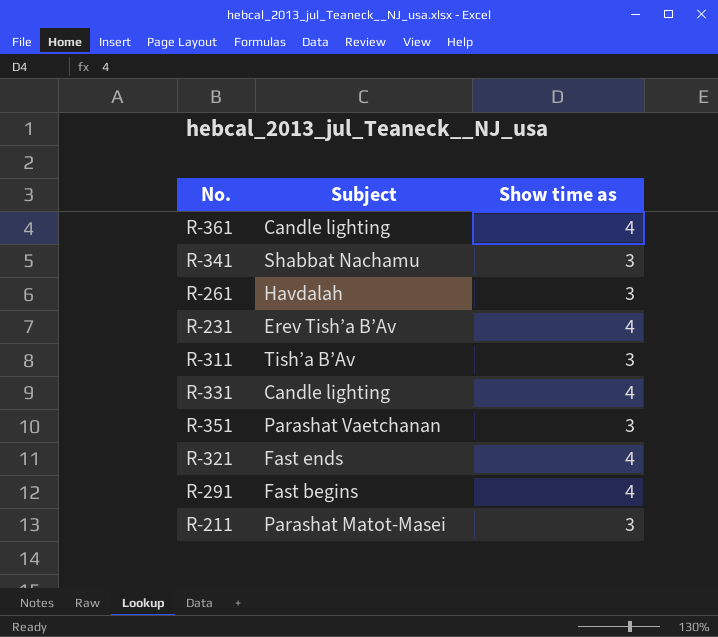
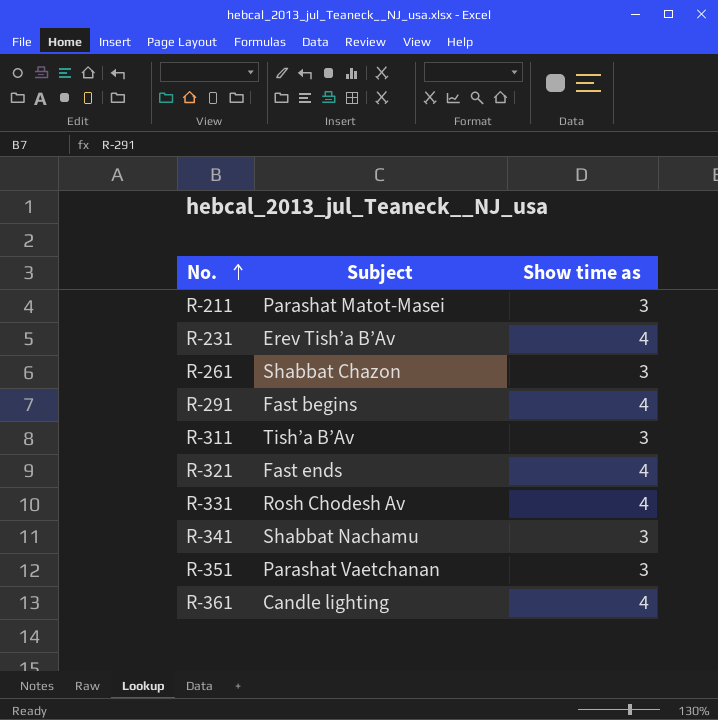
row order: none -> No. ascending
R-261 | Subject: Havdalah -> Shabbat Chazon
R-331 | Subject: Candle lighting -> Rosh Chodesh Av

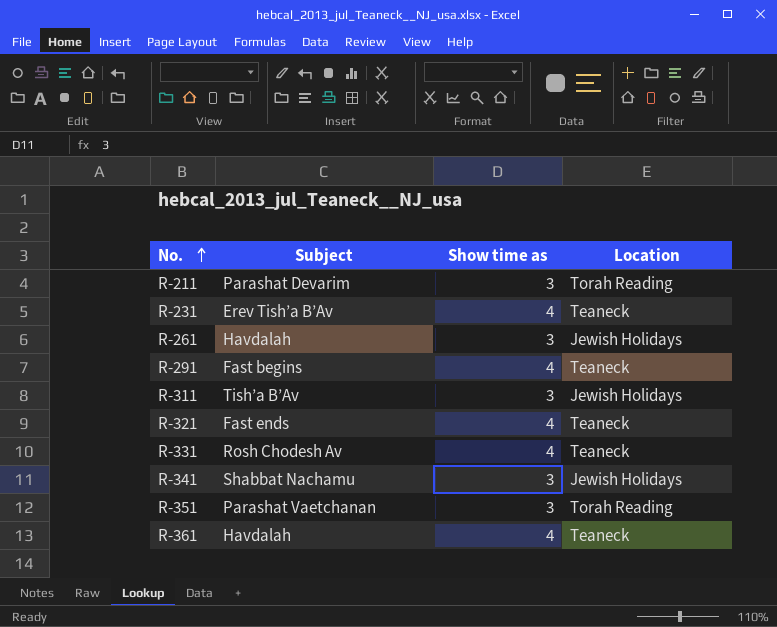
column Location | position: none -> 4
R-211 | Subject: Parashat Matot-Masei -> Parashat Devarim
R-261 | Subject: Shabbat Chazon -> Havdalah
R-361 | Subject: Candle lighting -> Havdalah

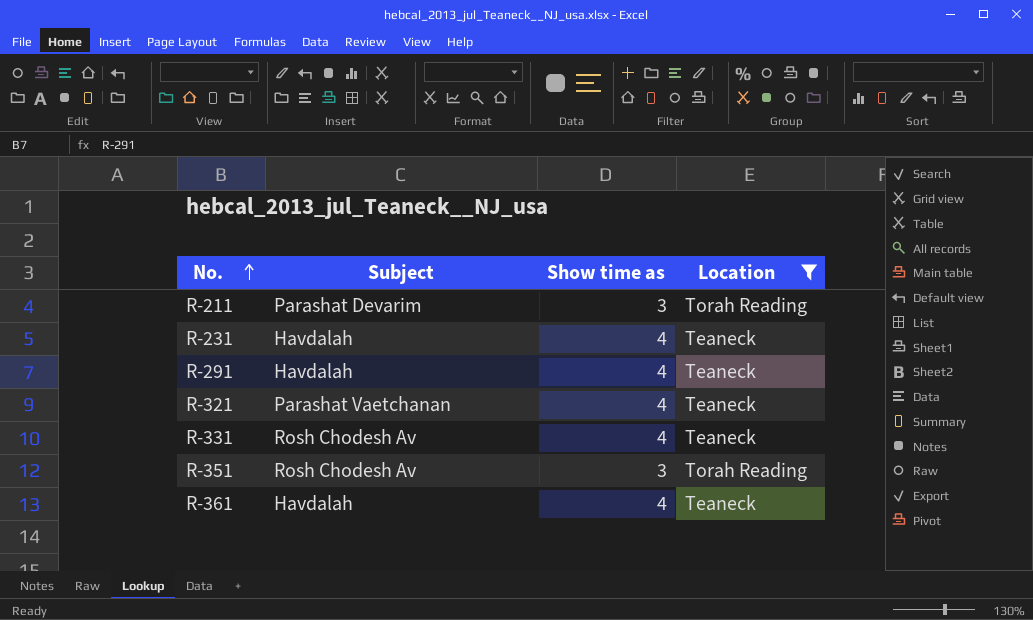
filter: none -> Location != Jewish Holidays
R-231 | Subject: Erev Tish’a B’Av -> Havdalah
R-291 | Subject: Fast begins -> Havdalah
R-321 | Subject: Fast ends -> Parashat Vaetchanan
R-351 | Subject: Parashat Vaetchanan -> Rosh Chodesh Av

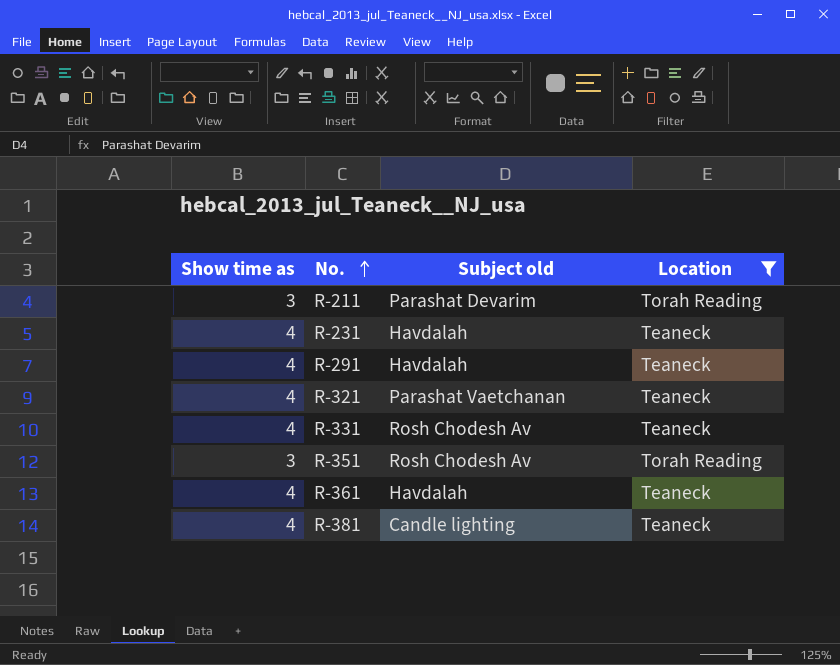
column Show time as | position: 3 -> 1
column name: Subject -> Subject old
row R-381: none -> 4 | Candle lighting | Teaneck

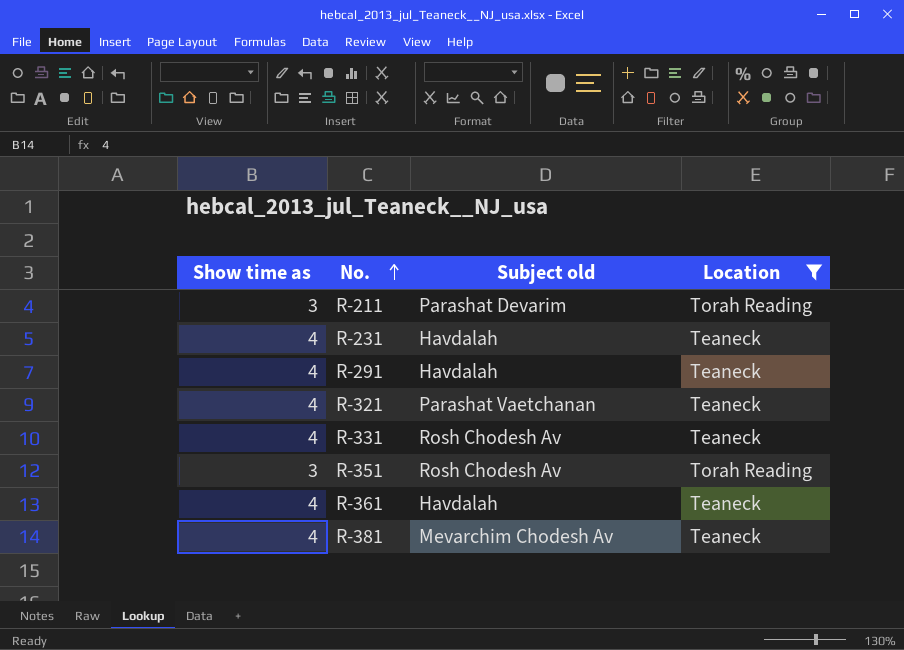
R-381 | Subject old: Candle lighting -> Mevarchim Chodesh Av

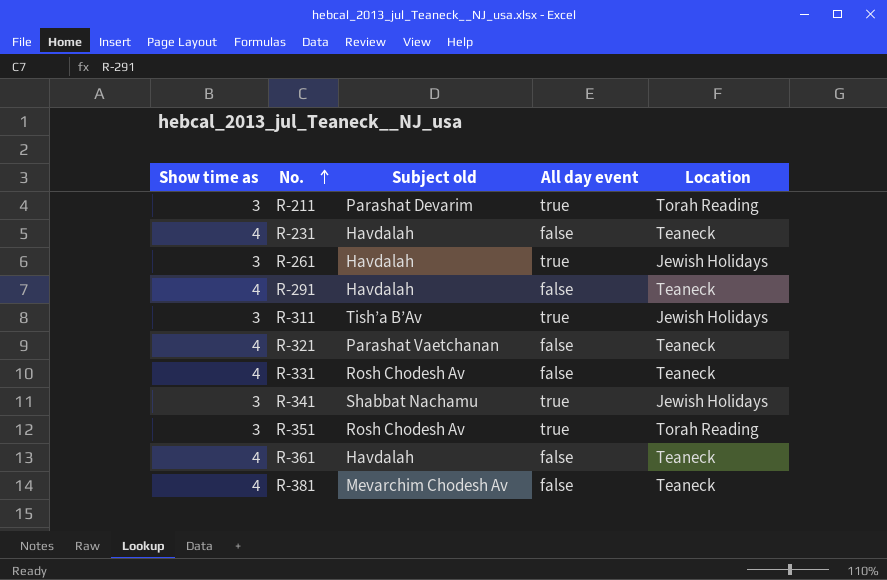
filter: Location != Jewish Holidays -> none
column All day event | position: none -> 4

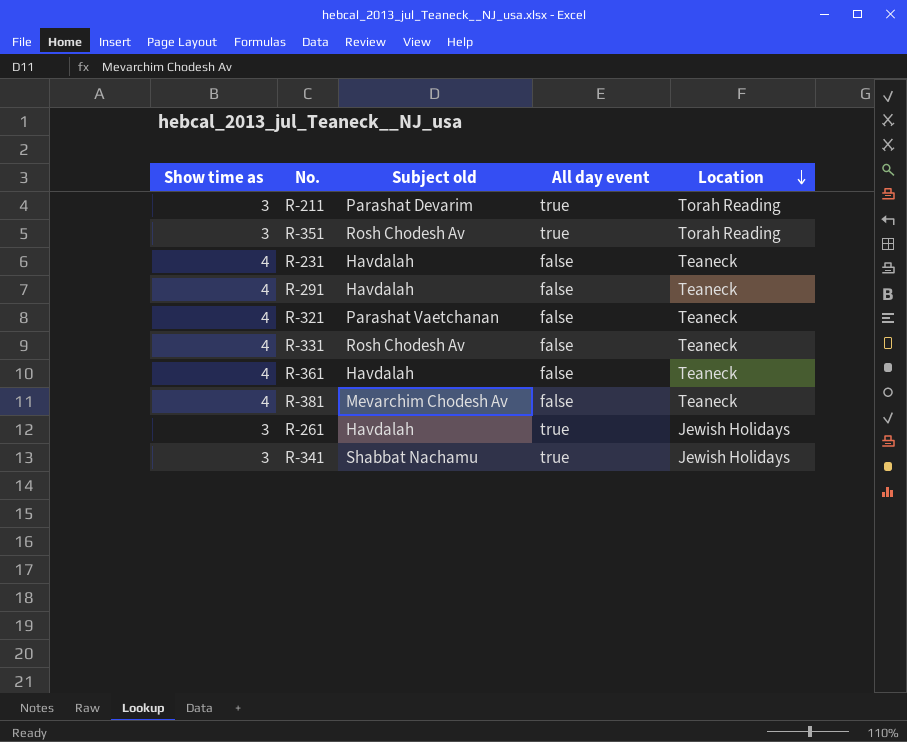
row order: No. ascending -> Location descending
row R-311: 3 | Tish’a B’Av | true | Jewish Holidays -> none

